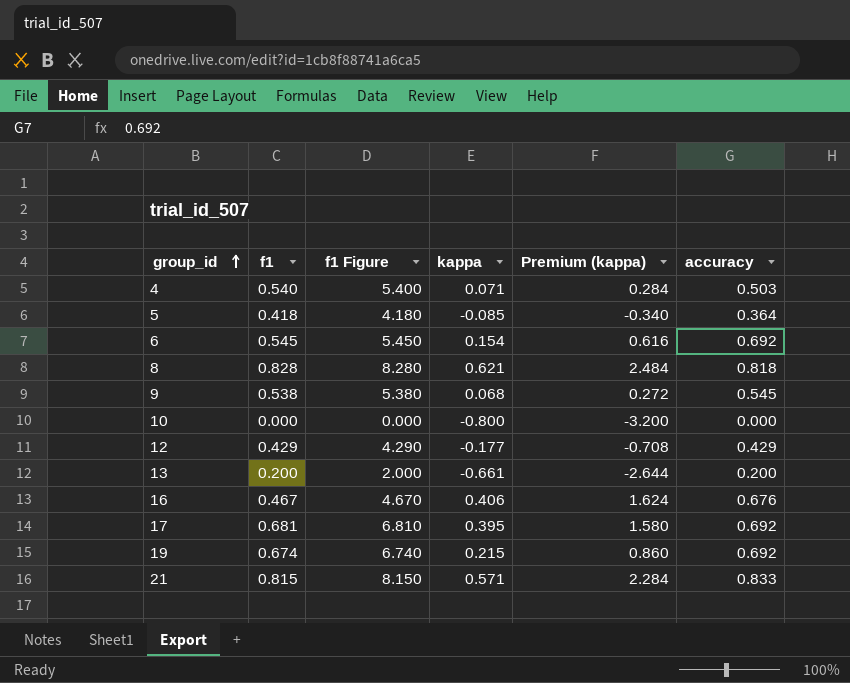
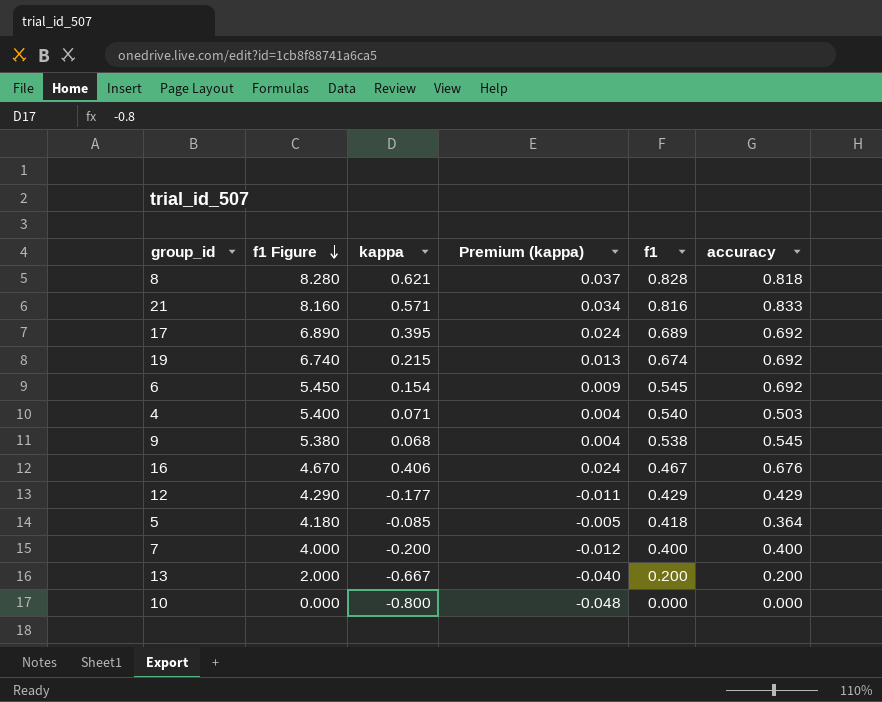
row order: group_id ascending -> f1 Figure descending
column Premium (kappa) | formula: [kappa] * 4 -> [kappa] * 0.06
column f1 | position: 2 -> 5
21 | f1 Figure: 8.150 -> 8.160
21 | f1: 0.815 -> 0.816
17 | f1 Figure: 6.810 -> 6.890
17 | f1: 0.681 -> 0.689
row 7: none -> 4.000 | -0.200 | -0.012 | 0.400 | 0.400
13 | kappa: -0.661 -> -0.667

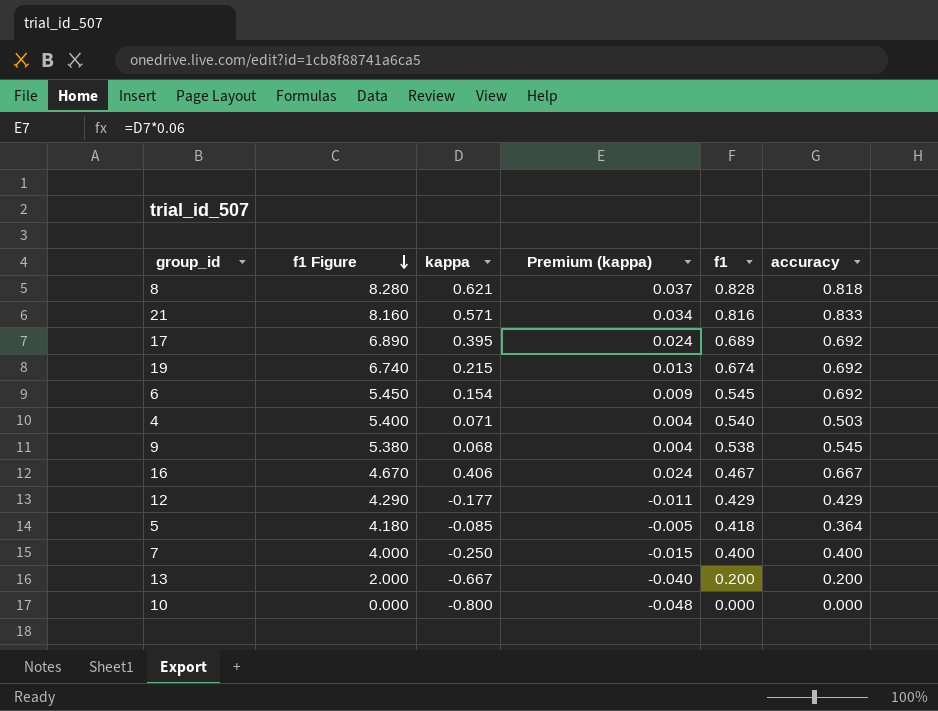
16 | accuracy: 0.676 -> 0.667
7 | kappa: -0.200 -> -0.250
7 | Premium (kappa): -0.012 -> -0.015

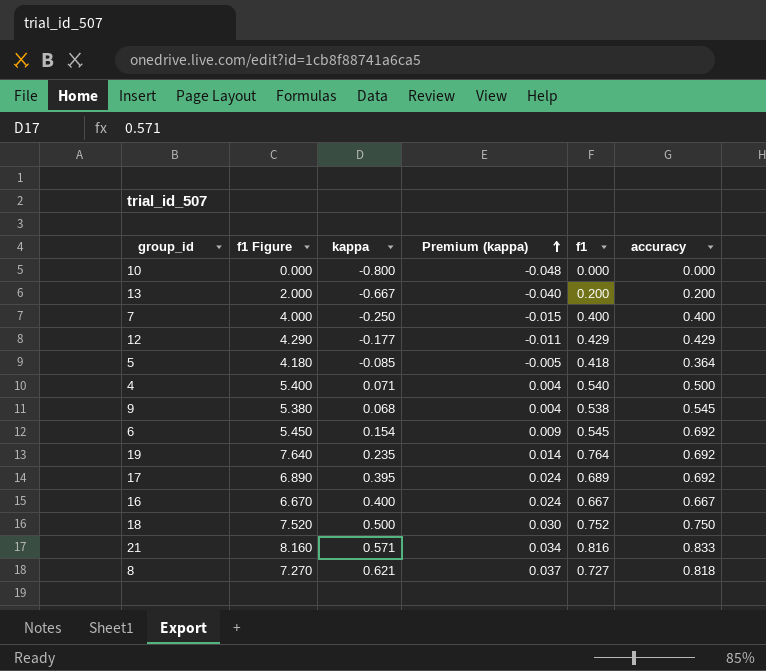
row order: f1 Figure descending -> Premium (kappa) ascending
4 | accuracy: 0.503 -> 0.500
19 | f1 Figure: 6.740 -> 7.640
19 | kappa: 0.215 -> 0.235
19 | Premium (kappa): 0.013 -> 0.014
19 | f1: 0.674 -> 0.764
16 | f1 Figure: 4.670 -> 6.670
16 | kappa: 0.406 -> 0.400
16 | f1: 0.467 -> 0.667
row 18: none -> 7.520 | 0.500 | 0.030 | 0.752 | 0.750
8 | f1 Figure: 8.280 -> 7.270
8 | f1: 0.828 -> 0.727

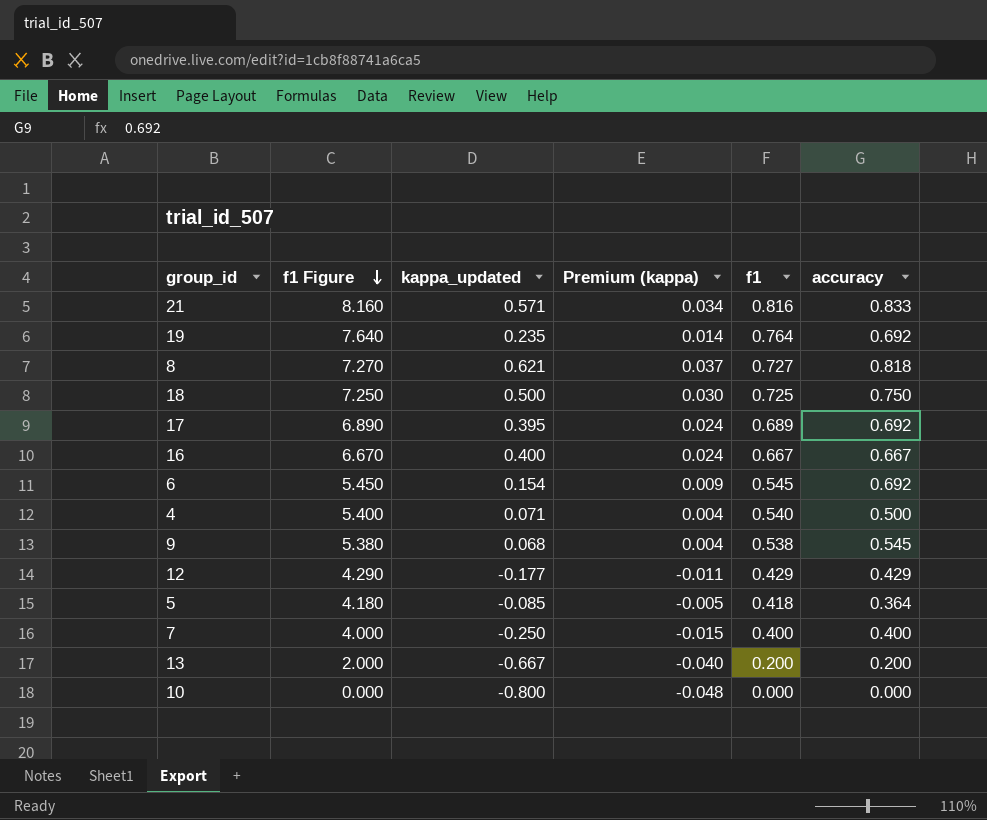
row order: Premium (kappa) ascending -> f1 Figure descending
column name: kappa -> kappa_updated
18 | f1 Figure: 7.520 -> 7.250
18 | f1: 0.752 -> 0.725

